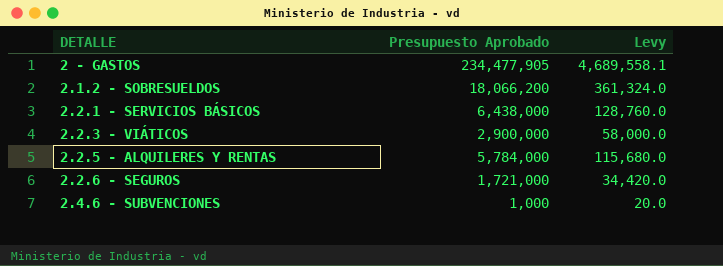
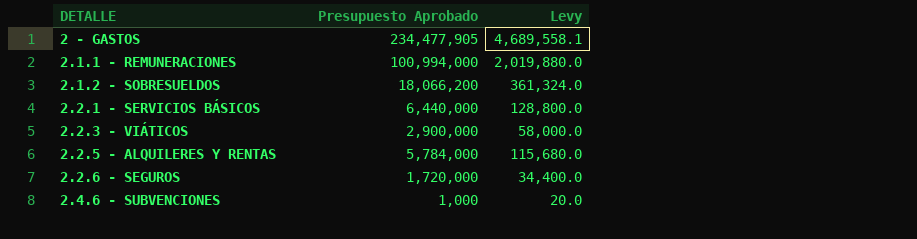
row 2.1.1 - REMUNERACIONES: none -> 100,994,000 | 2,019,880.0
2.2.1 - SERVICIOS BÁSICOS | Presupuesto Aprobado: 6,438,000 -> 6,440,000
2.2.1 - SERVICIOS BÁSICOS | Levy: 128,760.0 -> 128,800.0
2.2.6 - SEGUROS | Presupuesto Aprobado: 1,721,000 -> 1,720,000
2.2.6 - SEGUROS | Levy: 34,420.0 -> 34,400.0

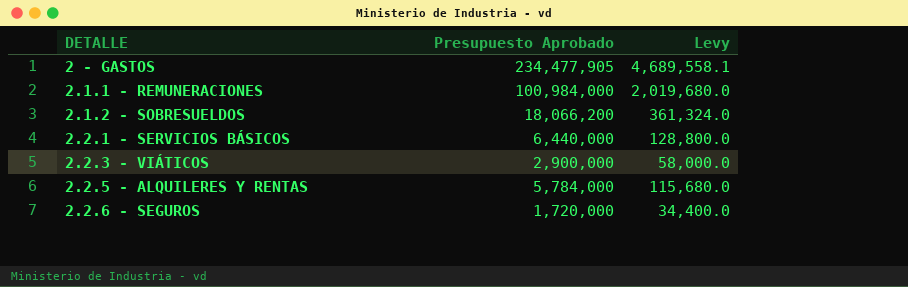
row 2.4.6 - SUBVENCIONES: 1,000 | 20.0 -> none
2.1.1 - REMUNERACIONES | Presupuesto Aprobado: 100,994,000 -> 100,984,000
2.1.1 - REMUNERACIONES | Levy: 2,019,880.0 -> 2,019,680.0

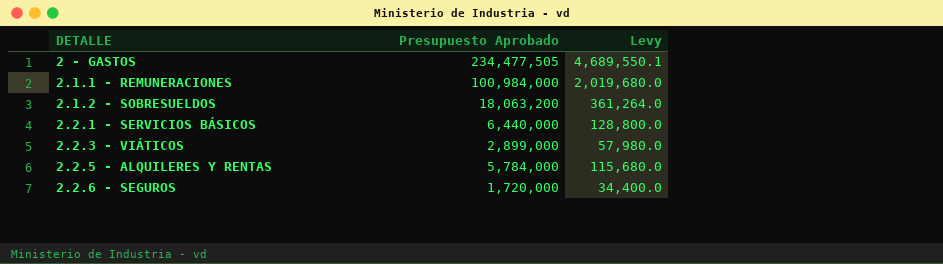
2 - GASTOS | Presupuesto Aprobado: 234,477,905 -> 234,477,505
2 - GASTOS | Levy: 4,689,558.1 -> 4,689,550.1
2.1.2 - SOBRESUELDOS | Presupuesto Aprobado: 18,066,200 -> 18,063,200
2.1.2 - SOBRESUELDOS | Levy: 361,324.0 -> 361,264.0
2.2.3 - VIÁTICOS | Presupuesto Aprobado: 2,900,000 -> 2,899,000
2.2.3 - VIÁTICOS | Levy: 58,000.0 -> 57,980.0

